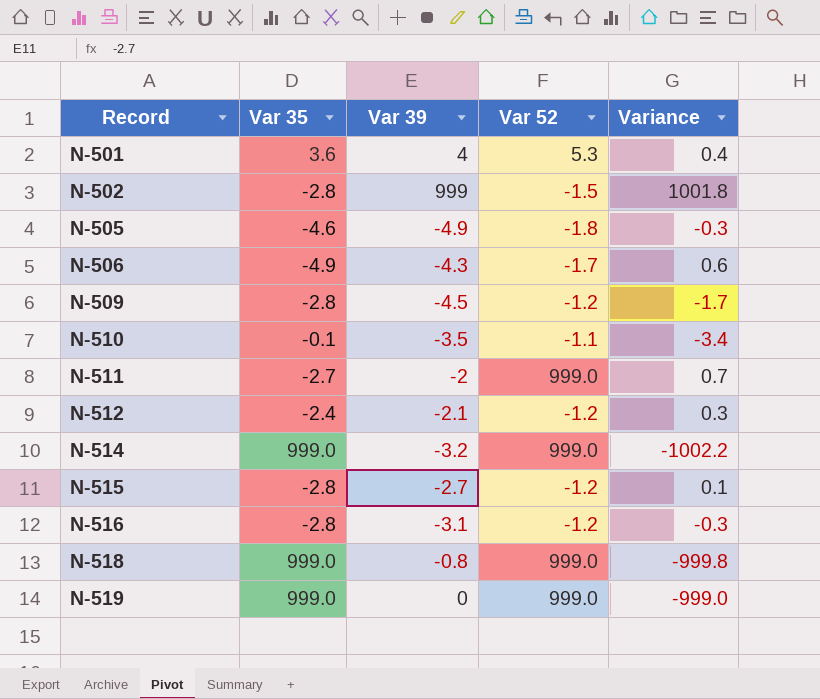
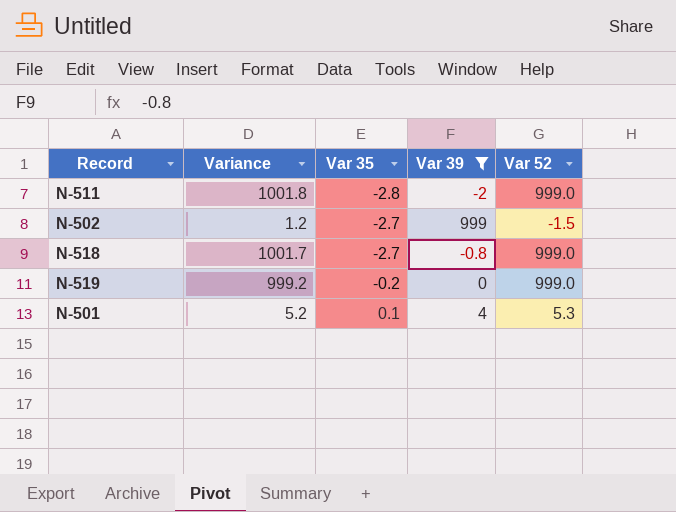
filter: none -> Var 39 >= -2
row order: Record ascending -> Var 35 ascending
column Variance | formula: [Var 39] - [Var 35] -> [Var 52] - [Var 35]
column Variance | position: 5 -> 2
N-511 | Var 35: -2.7 -> -2.8
N-502 | Var 35: -2.8 -> -2.7
N-518 | Var 35: 999.0 -> -2.7
N-519 | Var 35: 999.0 -> -0.2
N-501 | Var 35: 3.6 -> 0.1

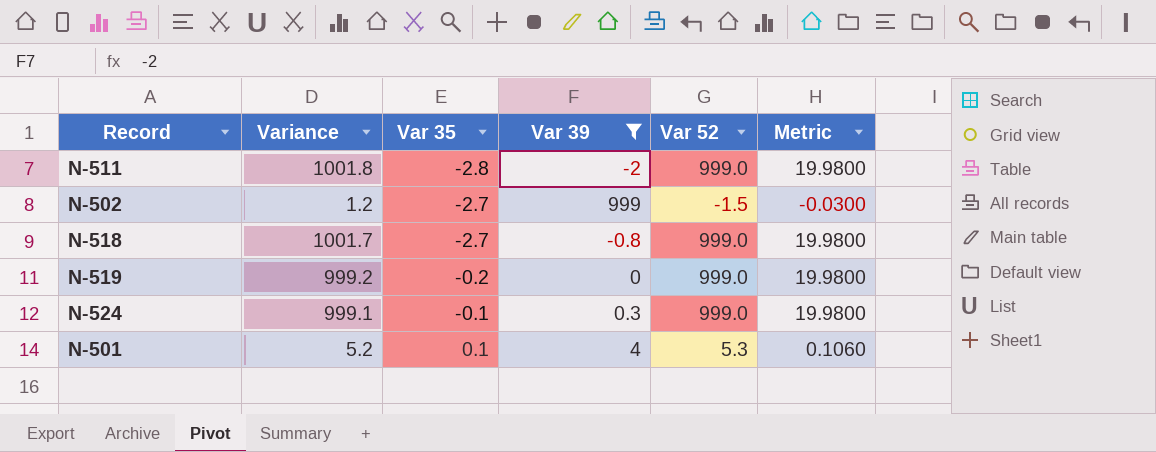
column Metric | formula: none -> [Var 52] * 0.02
row N-524: none -> 999.1 | -0.1 | 0.3 | 999.0 | 19.9800

